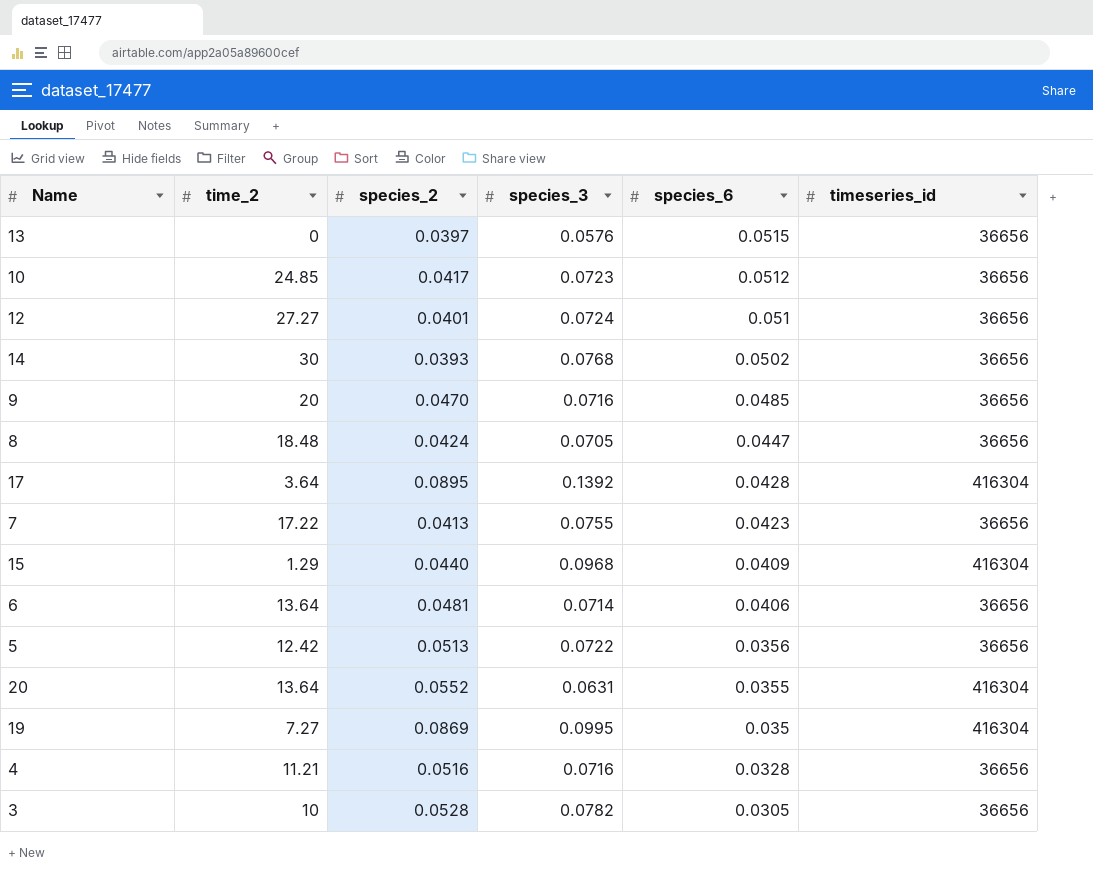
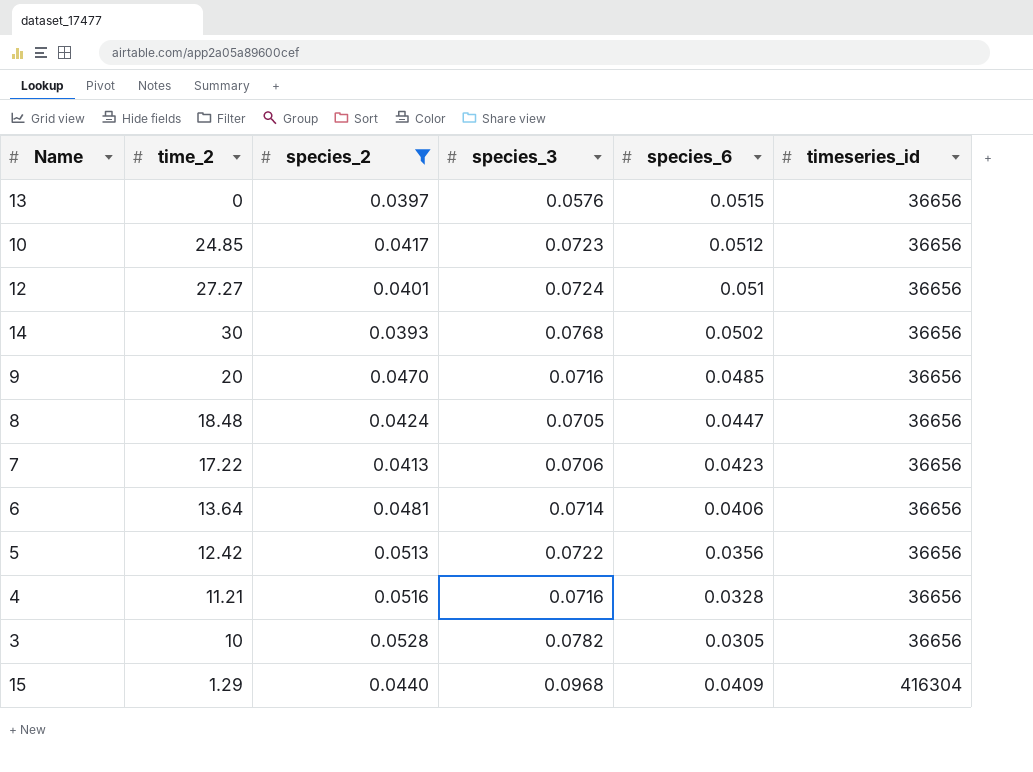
filter: none -> species_2 <= 0.0528
row order: species_6 descending -> timeseries_id ascending
7 | species_3: 0.0755 -> 0.0706

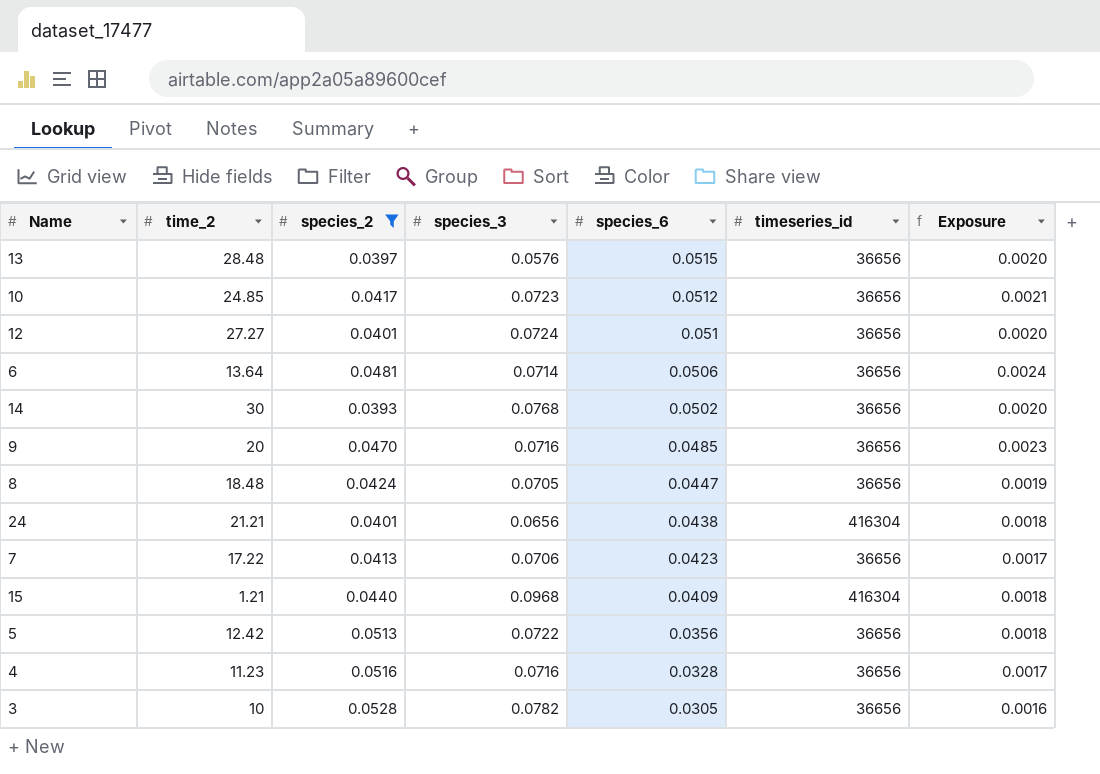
row order: timeseries_id ascending -> species_6 descending
column Exposure | formula: none -> [species_2] * [species_6]
13 | time_2: 0 -> 28.48
6 | species_6: 0.0406 -> 0.0506
row 24: none -> 21.21 | 0.0401 | 0.0656 | 0.0438 | 416304 | 0.0018
15 | time_2: 1.29 -> 1.21
4 | time_2: 11.21 -> 11.23

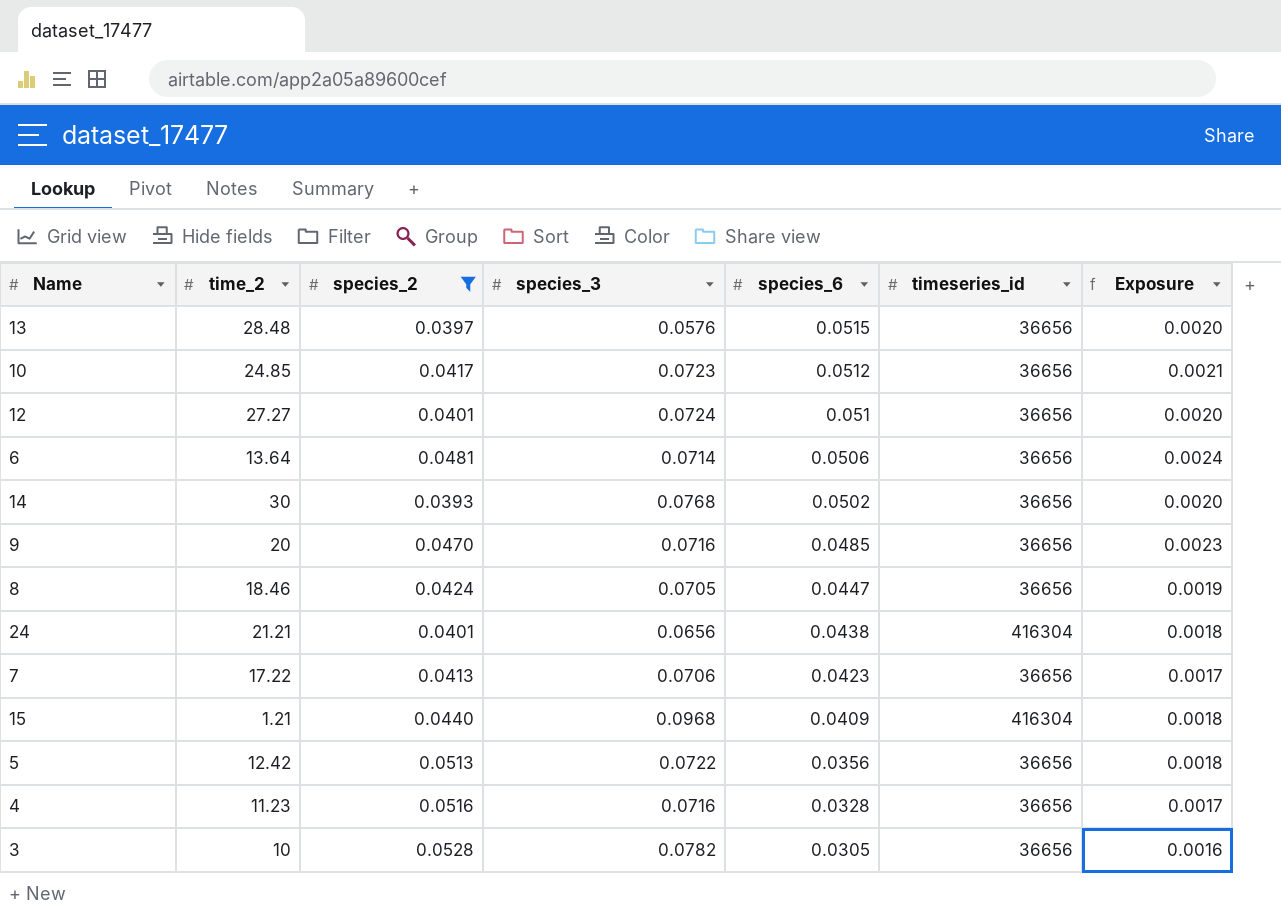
8 | time_2: 18.48 -> 18.46

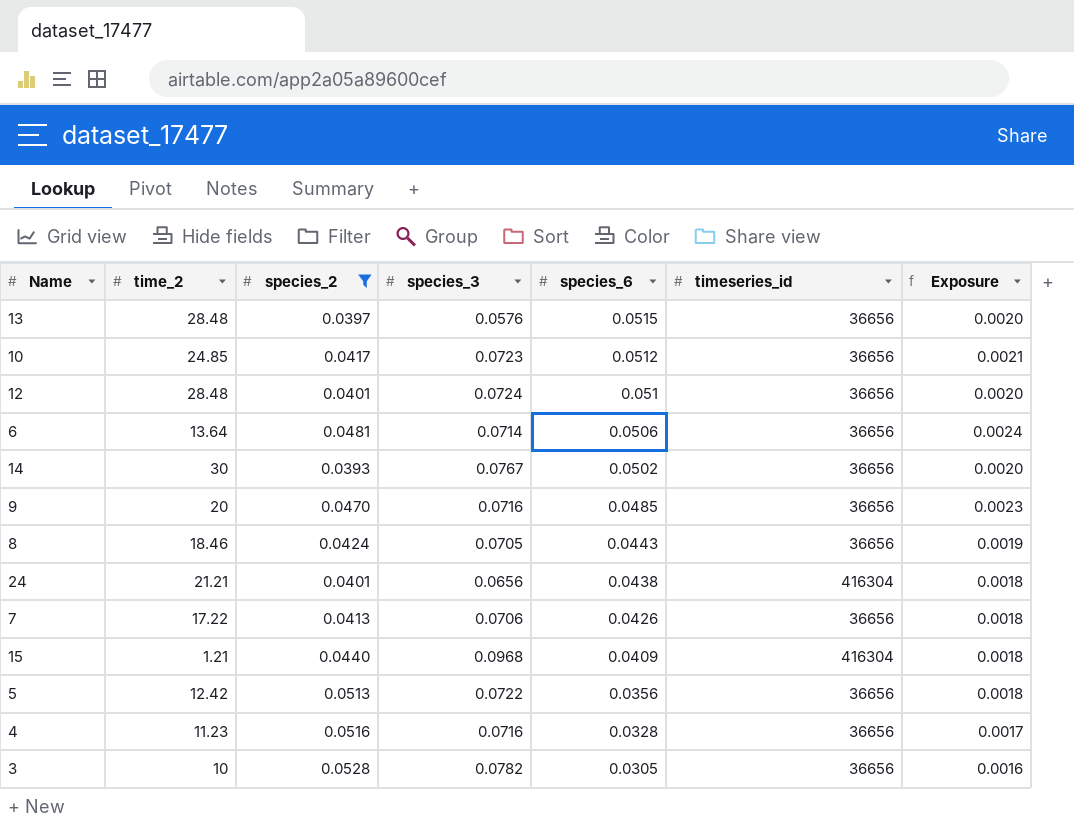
12 | time_2: 27.27 -> 28.48
14 | species_3: 0.0768 -> 0.0767
8 | species_6: 0.0447 -> 0.0443
7 | species_6: 0.0423 -> 0.0426
7 | Exposure: 0.0017 -> 0.0018

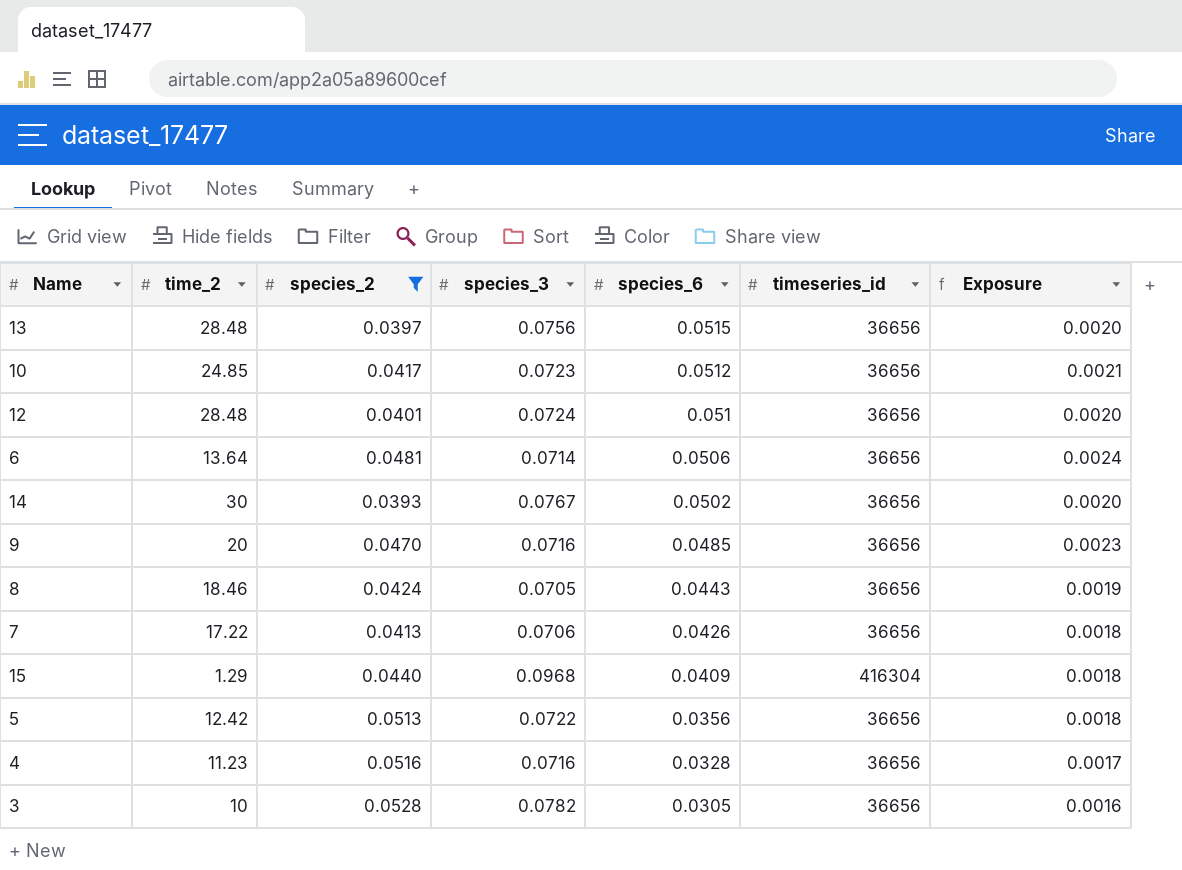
row 24: 21.21 | 0.0401 | 0.0656 | 0.0438 | 416304 | 0.0018 -> none
13 | species_3: 0.0576 -> 0.0756
15 | time_2: 1.21 -> 1.29

